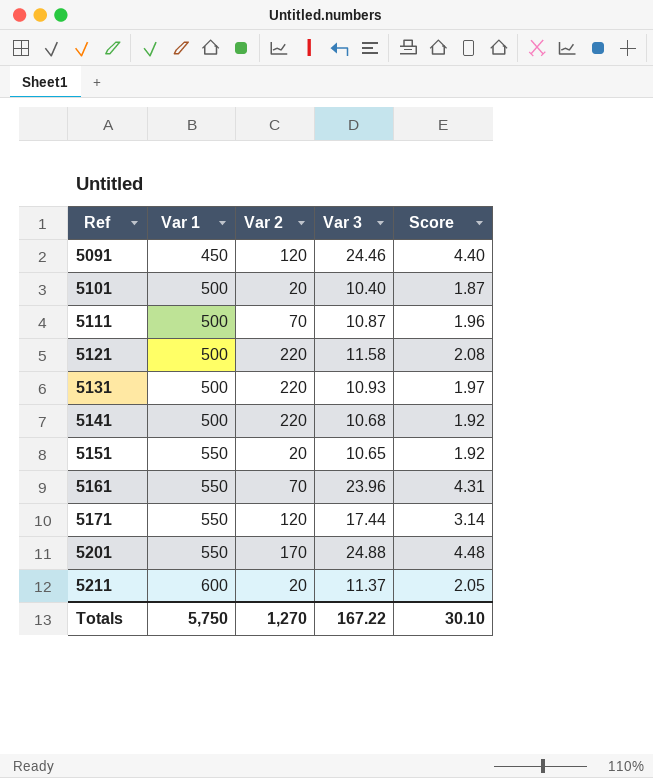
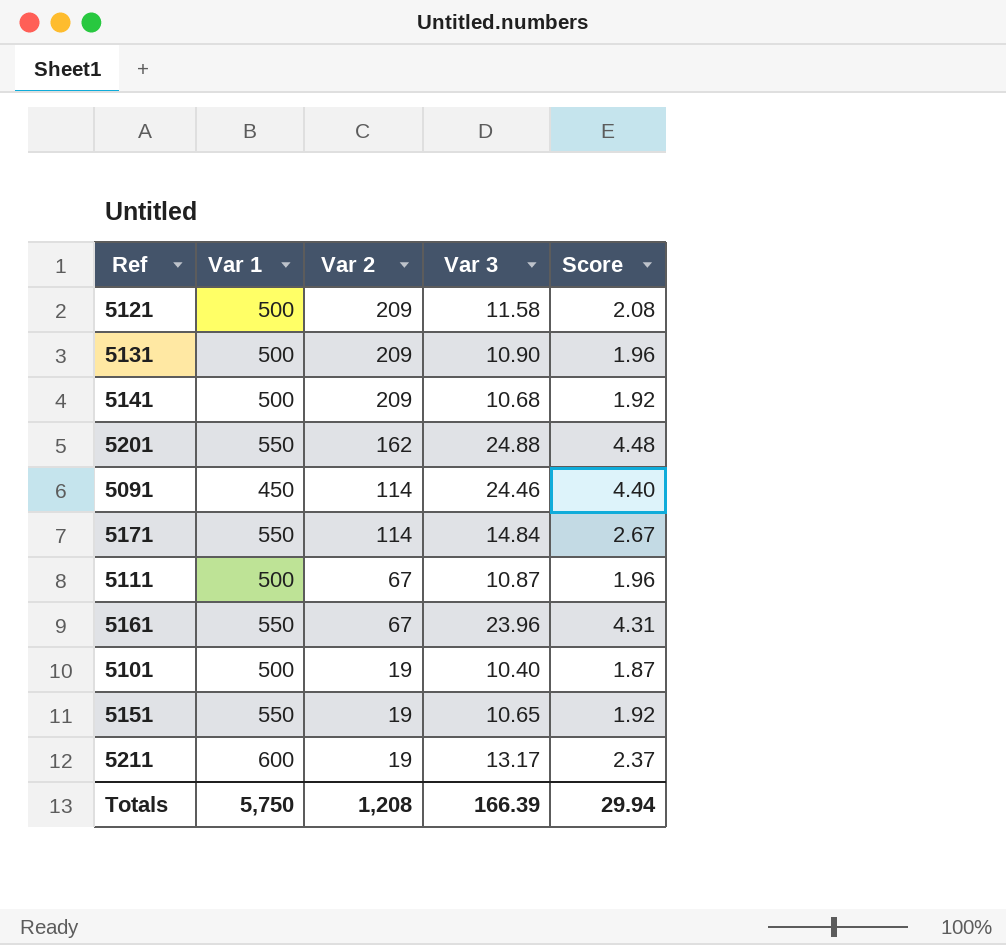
row order: Ref ascending -> Var 2 descending
5121 | Var 2: 220 -> 209
5131 | Var 2: 220 -> 209
5131 | Var 3: 10.93 -> 10.90
5131 | Score: 1.97 -> 1.96
5141 | Var 2: 220 -> 209
5201 | Var 2: 170 -> 162
5091 | Var 2: 120 -> 114
5171 | Var 2: 120 -> 114
5171 | Var 3: 17.44 -> 14.84
5171 | Score: 3.14 -> 2.67
5111 | Var 2: 70 -> 67
5161 | Var 2: 70 -> 67
5101 | Var 2: 20 -> 19
5151 | Var 2: 20 -> 19
5211 | Var 2: 20 -> 19
5211 | Var 3: 11.37 -> 13.17
5211 | Score: 2.05 -> 2.37
Totals | Var 2: 1,270 -> 1,208
Totals | Var 3: 167.22 -> 166.39
Totals | Score: 30.10 -> 29.94

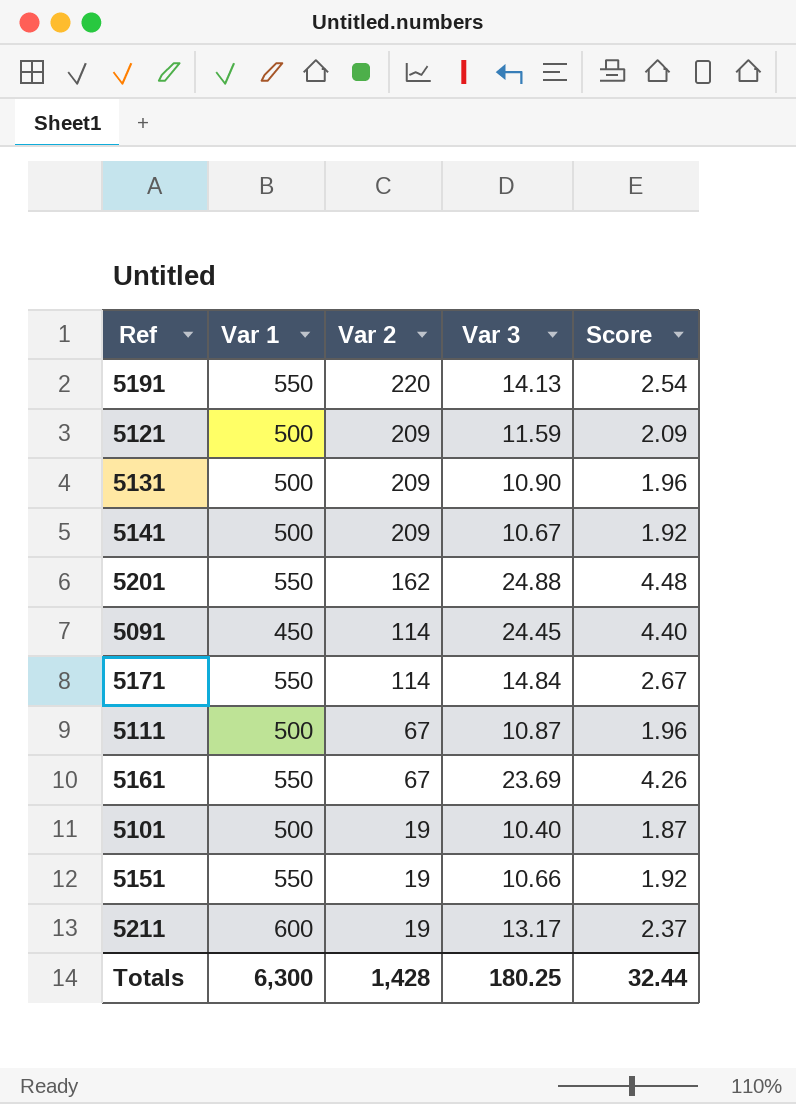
row 5191: none -> 550 | 220 | 14.13 | 2.54
5121 | Var 3: 11.58 -> 11.59
5121 | Score: 2.08 -> 2.09
5141 | Var 3: 10.68 -> 10.67
5091 | Var 3: 24.46 -> 24.45
5161 | Var 3: 23.96 -> 23.69
5161 | Score: 4.31 -> 4.26
5151 | Var 3: 10.65 -> 10.66
Totals | Var 1: 5,750 -> 6,300
Totals | Var 2: 1,208 -> 1,428
Totals | Var 3: 166.39 -> 180.25
Totals | Score: 29.94 -> 32.44

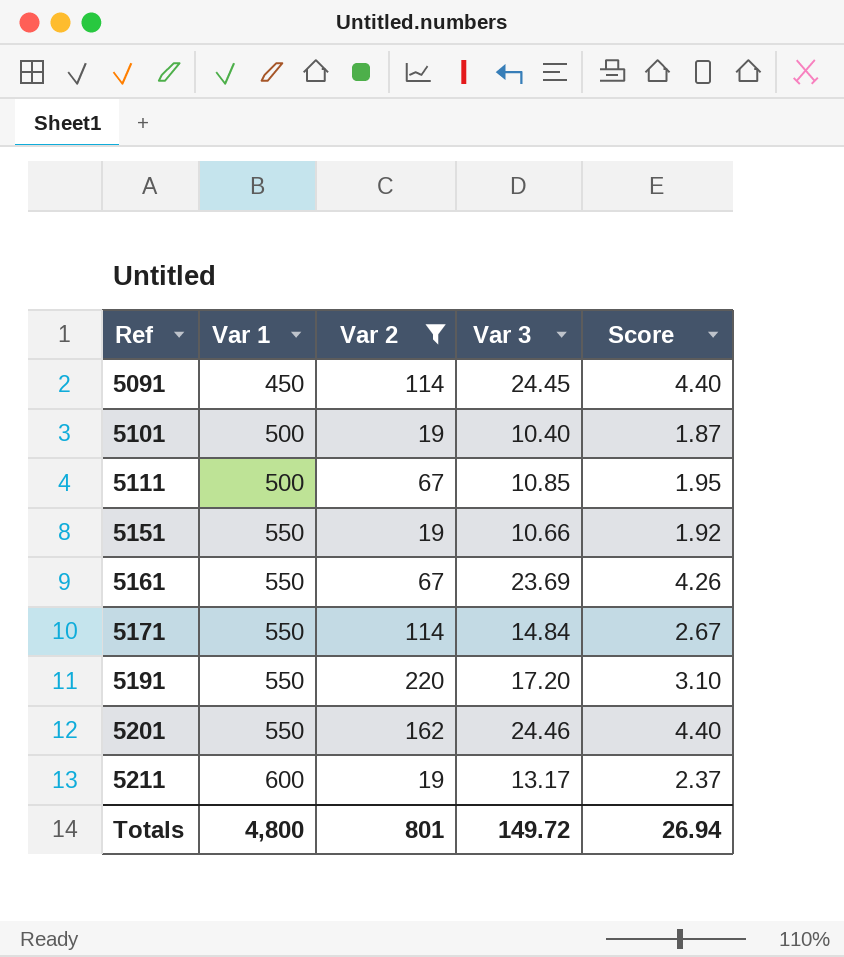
filter: none -> Var 2 != 209
row order: Var 2 descending -> Ref ascending
5111 | Var 3: 10.87 -> 10.85
5111 | Score: 1.96 -> 1.95
5191 | Var 3: 14.13 -> 17.20
5191 | Score: 2.54 -> 3.10
5201 | Var 3: 24.88 -> 24.46
5201 | Score: 4.48 -> 4.40
Totals | Var 1: 6,300 -> 4,800
Totals | Var 2: 1,428 -> 801
Totals | Var 3: 180.25 -> 149.72
Totals | Score: 32.44 -> 26.94

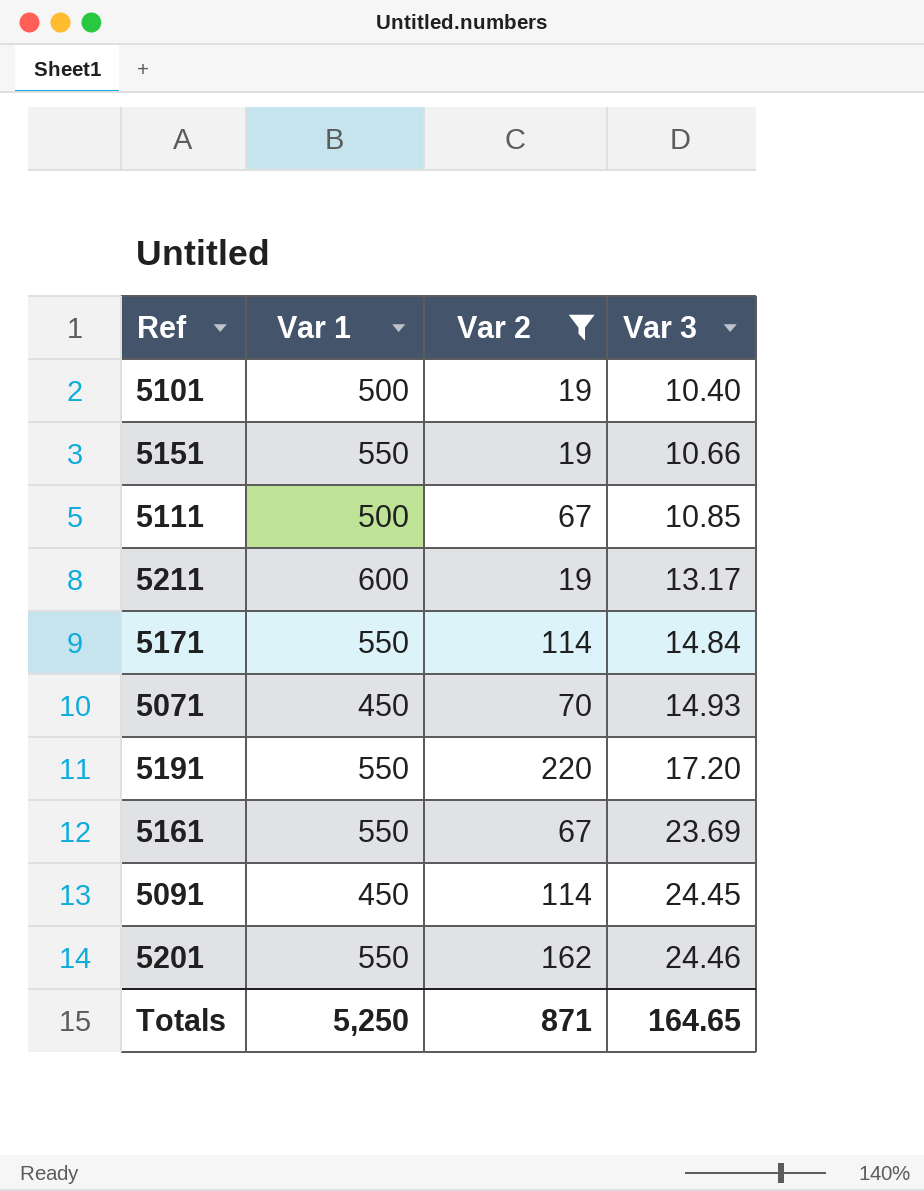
row order: Ref ascending -> Var 3 ascending
column Score | formula: [Var 3] * 0.18 -> none
row 5071: none -> 450 | 70 | 14.93
Totals | Var 1: 4,800 -> 5,250
Totals | Var 2: 801 -> 871
Totals | Var 3: 149.72 -> 164.65

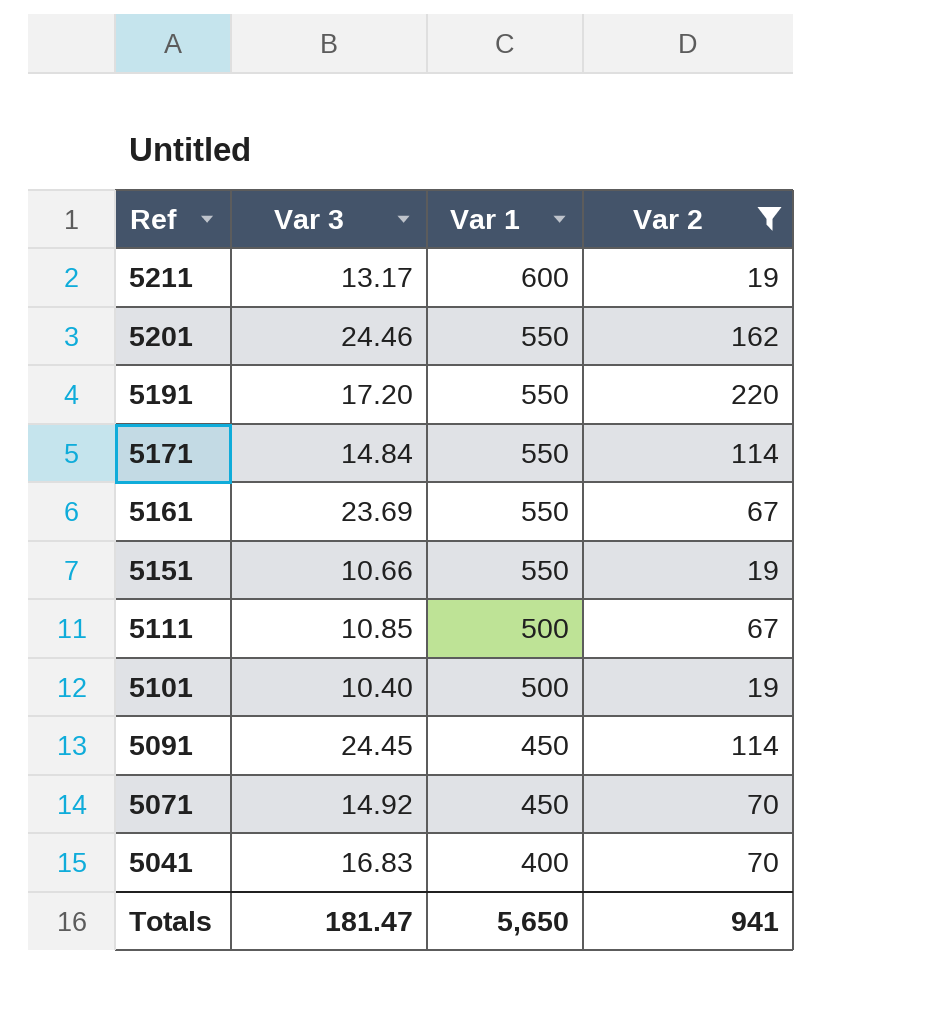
row order: Var 3 ascending -> Ref descending
column Var 3 | position: 4 -> 2
5071 | Var 3: 14.93 -> 14.92
row 5041: none -> 16.83 | 400 | 70
Totals | Var 3: 164.65 -> 181.47
Totals | Var 1: 5,250 -> 5,650
Totals | Var 2: 871 -> 941

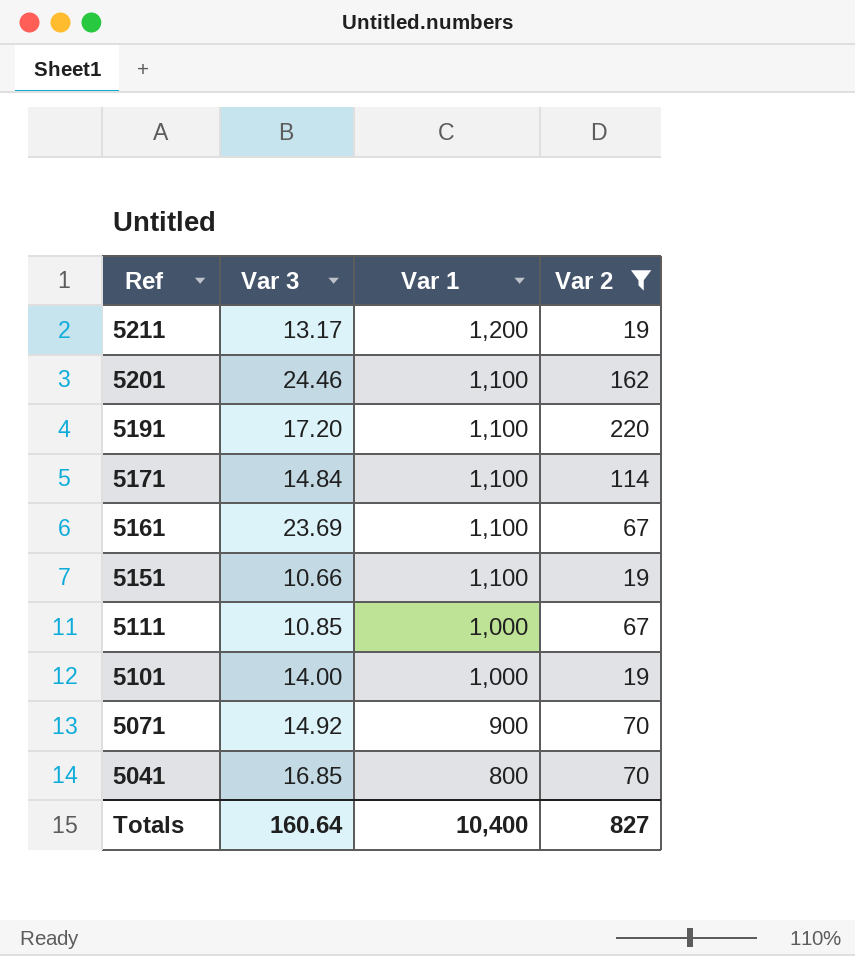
row 5091: 24.45 | 450 | 114 -> none
5211 | Var 1: 600 -> 1,200
5201 | Var 1: 550 -> 1,100
5191 | Var 1: 550 -> 1,100
5171 | Var 1: 550 -> 1,100
5161 | Var 1: 550 -> 1,100
5151 | Var 1: 550 -> 1,100
5111 | Var 1: 500 -> 1,000
5101 | Var 3: 10.40 -> 14.00
5101 | Var 1: 500 -> 1,000
5071 | Var 1: 450 -> 900
5041 | Var 3: 16.83 -> 16.85
5041 | Var 1: 400 -> 800
Totals | Var 3: 181.47 -> 160.64
Totals | Var 1: 5,650 -> 10,400
Totals | Var 2: 941 -> 827

